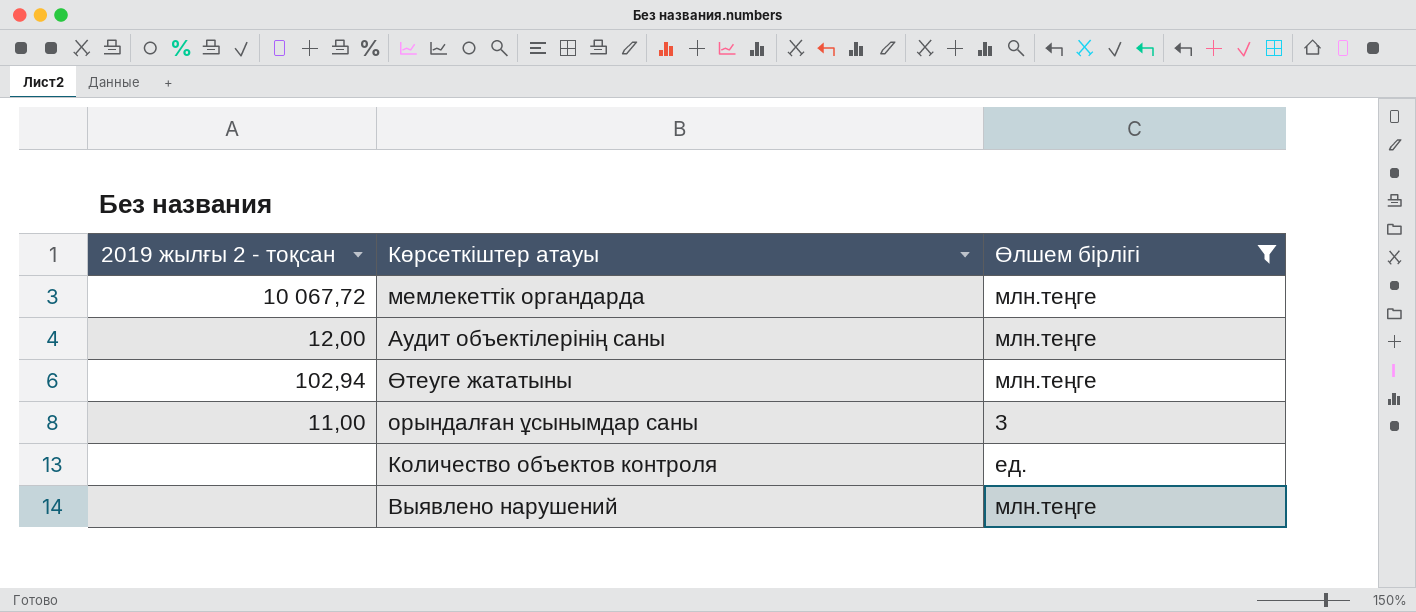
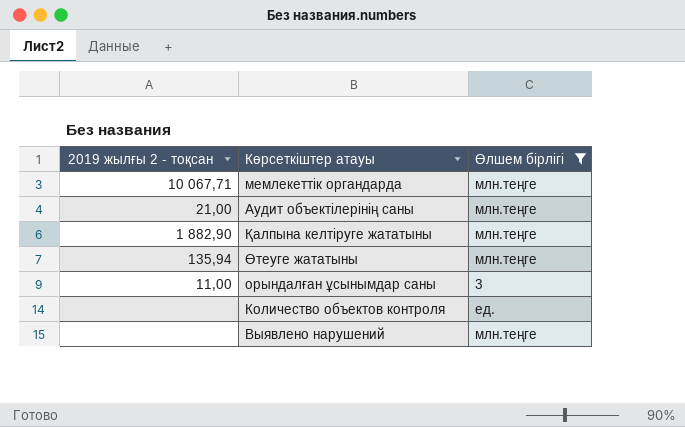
мемлекеттік органдарда | 2019 жылғы 2 - тоқсан: 10 067,72 -> 10 067,71
Аудит объектілерінің саны | 2019 жылғы 2 - тоқсан: 12,00 -> 21,00
row Қалпына келтіруге жататыны: none -> 1 882,90 | млн.теңге
Өтеуге жататыны | 2019 жылғы 2 - тоқсан: 102,94 -> 135,94

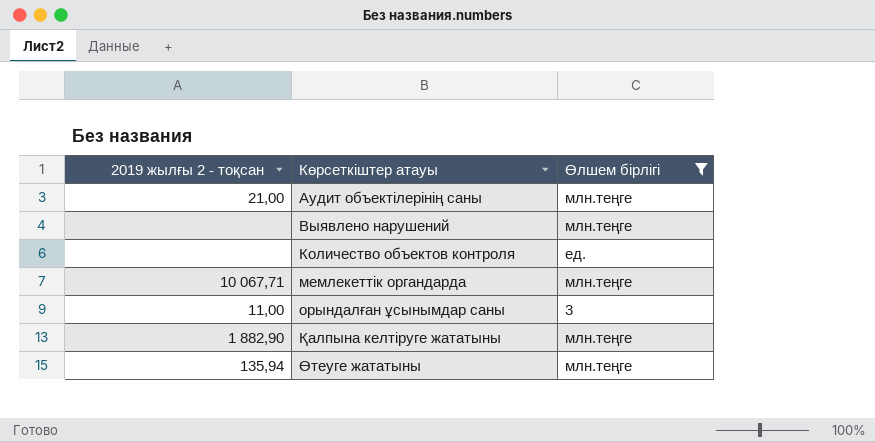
row order: none -> Көрсеткіштер атауы ascending

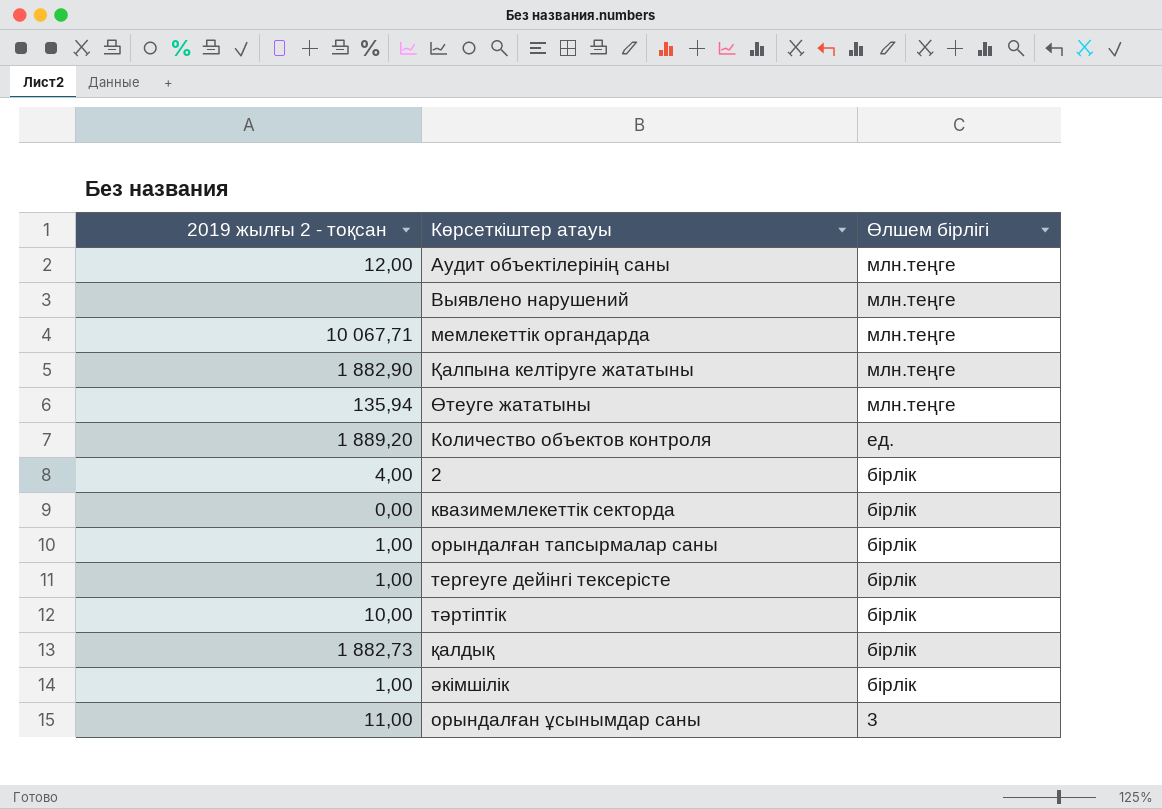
filter: Өлшем бірлігі != бірлік -> none
row order: Көрсеткіштер атауы ascending -> Өлшем бірлігі descending
Аудит объектілерінің саны | 2019 жылғы 2 - тоқсан: 21,00 -> 12,00
Количество объектов контроля | 2019 жылғы 2 - тоқсан: none -> 1 889,20

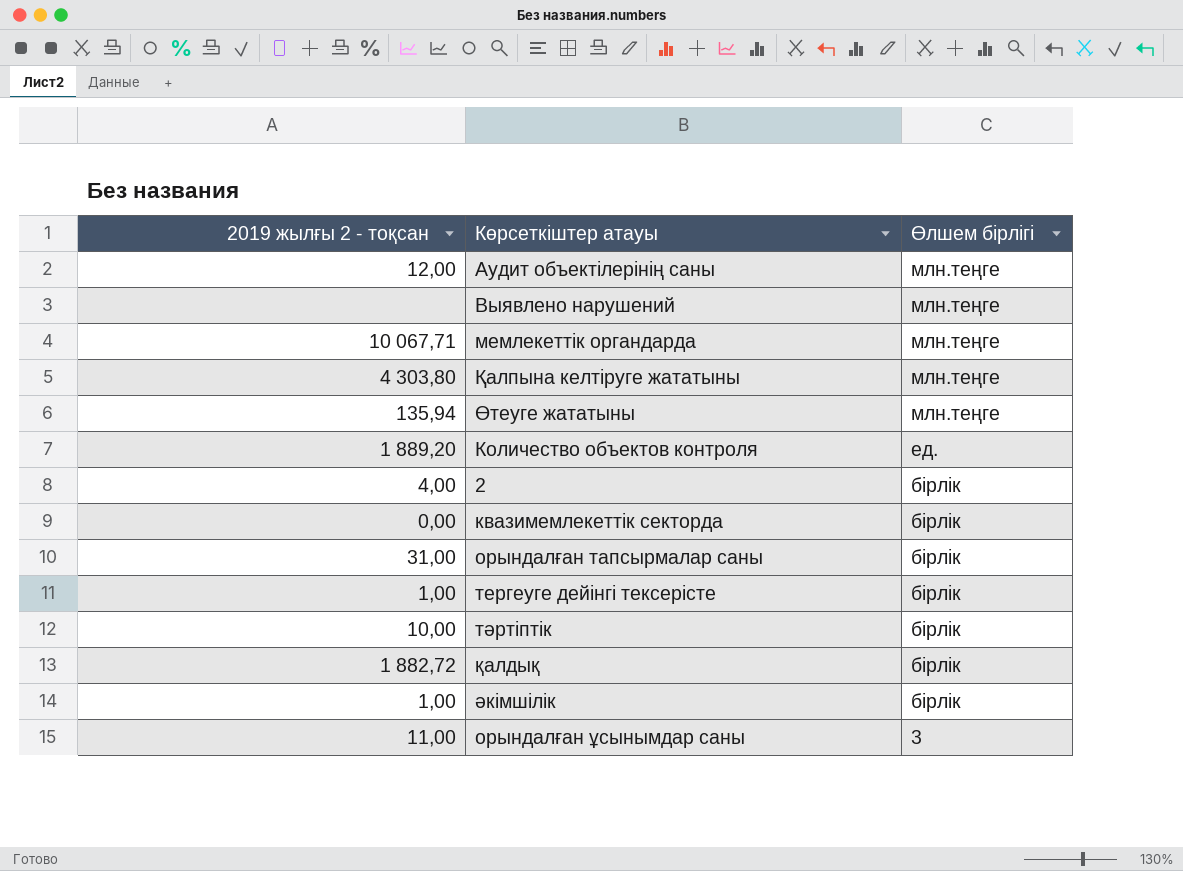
Қалпына келтіруге жататыны | 2019 жылғы 2 - тоқсан: 1 882,90 -> 4 303,80
орындалған тапсырмалар саны | 2019 жылғы 2 - тоқсан: 1,00 -> 31,00
қалдық | 2019 жылғы 2 - тоқсан: 1 882,73 -> 1 882,72

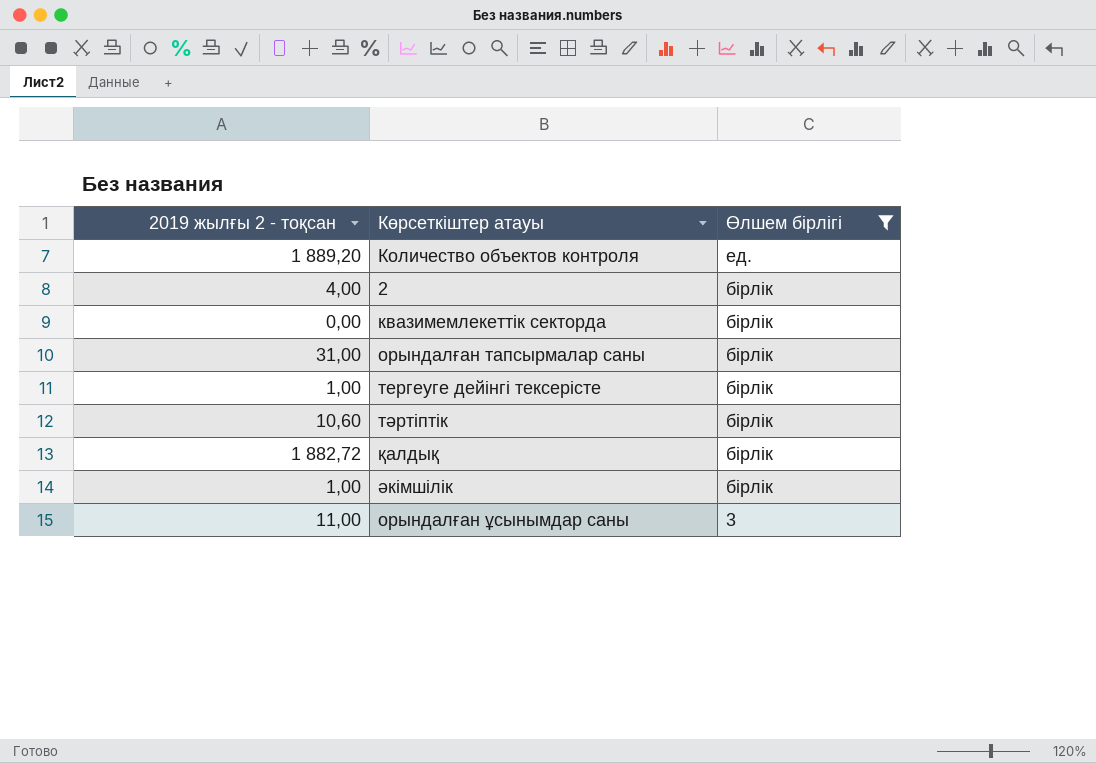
filter: none -> Өлшем бірлігі != млн.теңге
тәртіптік | 2019 жылғы 2 - тоқсан: 10,00 -> 10,60

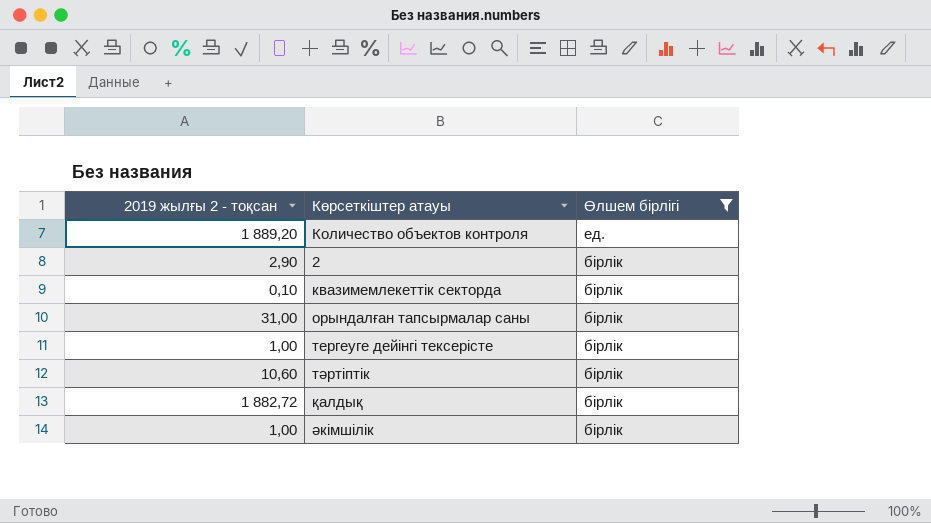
row орындалған ұсынымдар саны: 11,00 | 3 -> none
2 | 2019 жылғы 2 - тоқсан: 4,00 -> 2,90
квазимемлекеттік секторда | 2019 жылғы 2 - тоқсан: 0,00 -> 0,10

